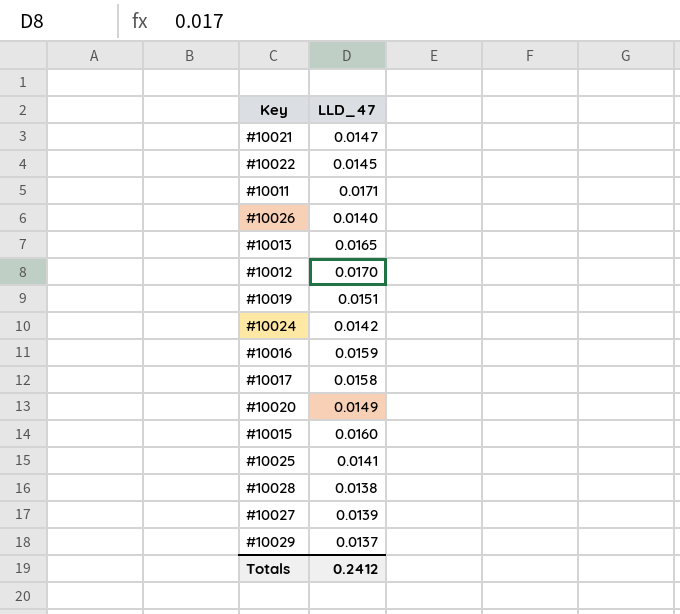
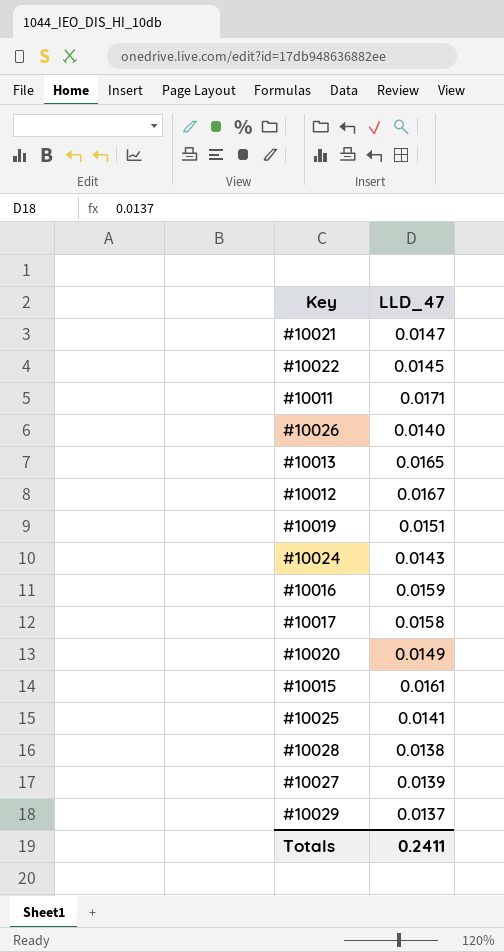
#10012 | LLD_47: 0.0170 -> 0.0167
#10024 | LLD_47: 0.0142 -> 0.0143
#10015 | LLD_47: 0.0160 -> 0.0161
Totals | LLD_47: 0.2412 -> 0.2411

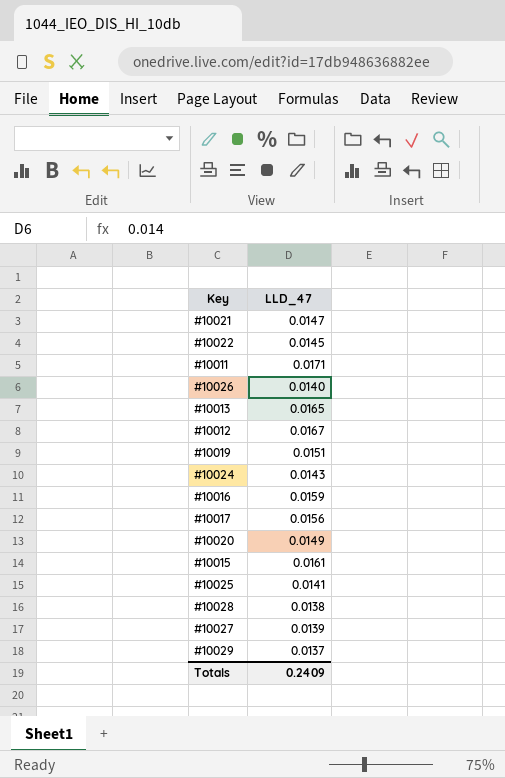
#10017 | LLD_47: 0.0158 -> 0.0156
Totals | LLD_47: 0.2411 -> 0.2409

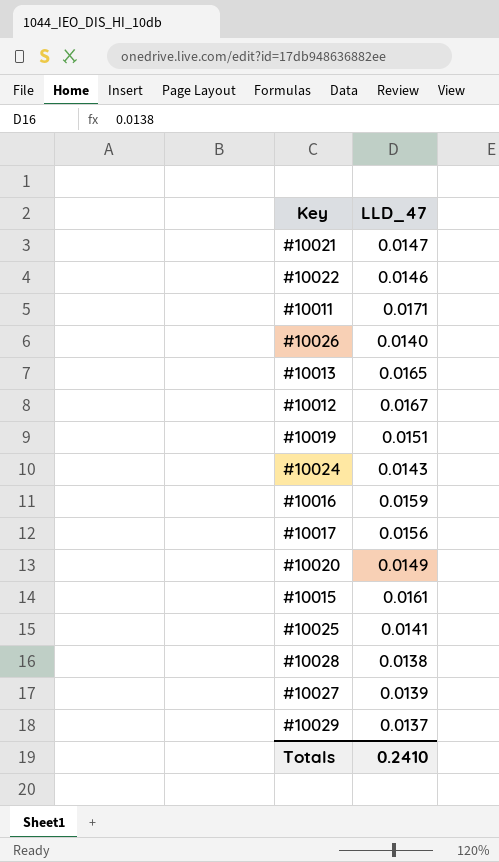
#10022 | LLD_47: 0.0145 -> 0.0146
Totals | LLD_47: 0.2409 -> 0.2410

